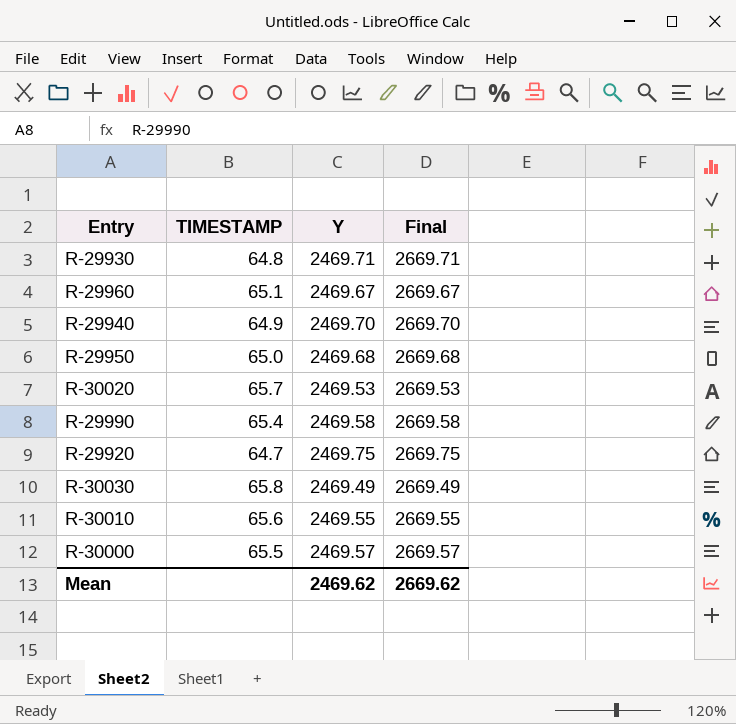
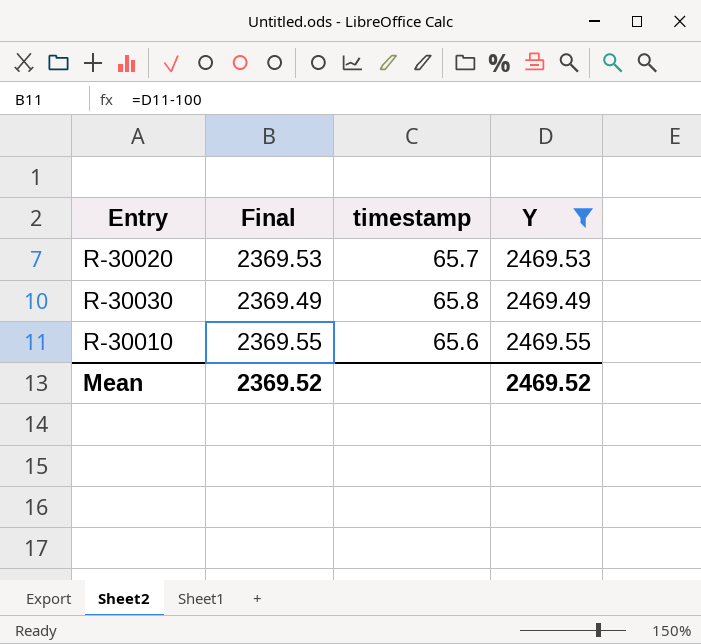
filter: none -> Y <= 2469.55
column Final | formula: [Y] + 200 -> [Y] - 100
column Final | position: 4 -> 2
column name: TIMESTAMP -> timestamp
Mean | Final: 2669.62 -> 2369.52
Mean | Y: 2469.62 -> 2469.52

